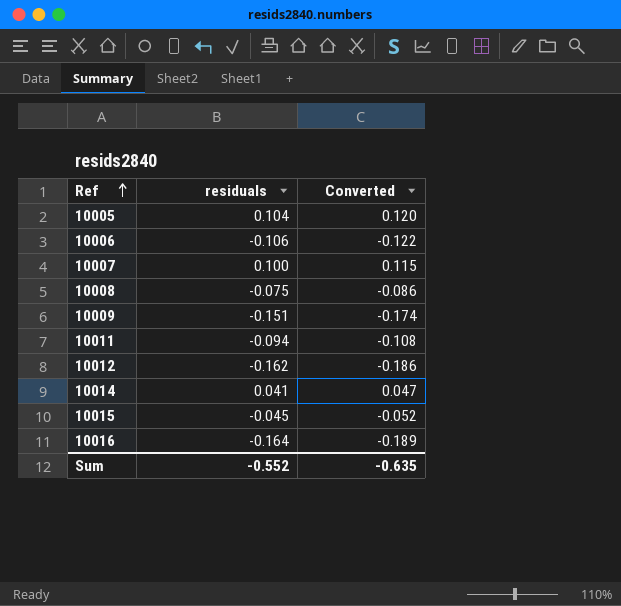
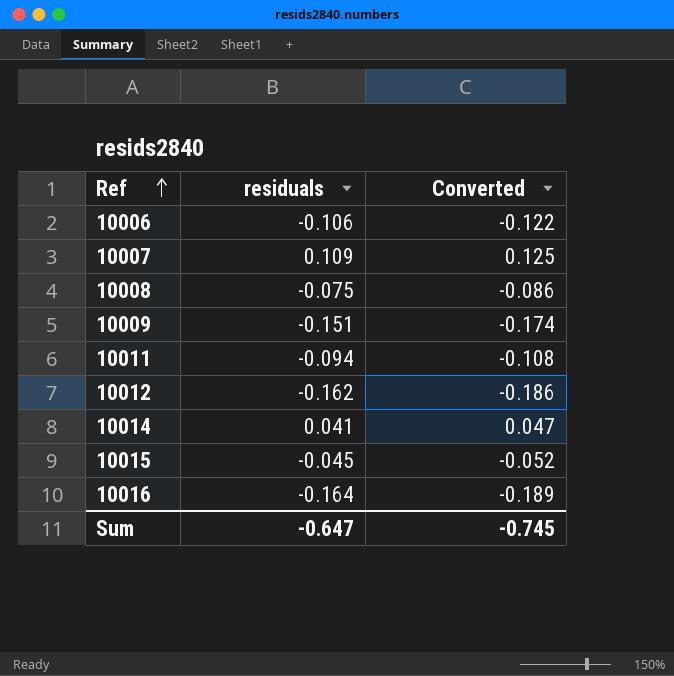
row 10005: 0.104 | 0.120 -> none
10007 | residuals: 0.100 -> 0.109
10007 | Converted: 0.115 -> 0.125
Sum | residuals: -0.552 -> -0.647
Sum | Converted: -0.635 -> -0.745

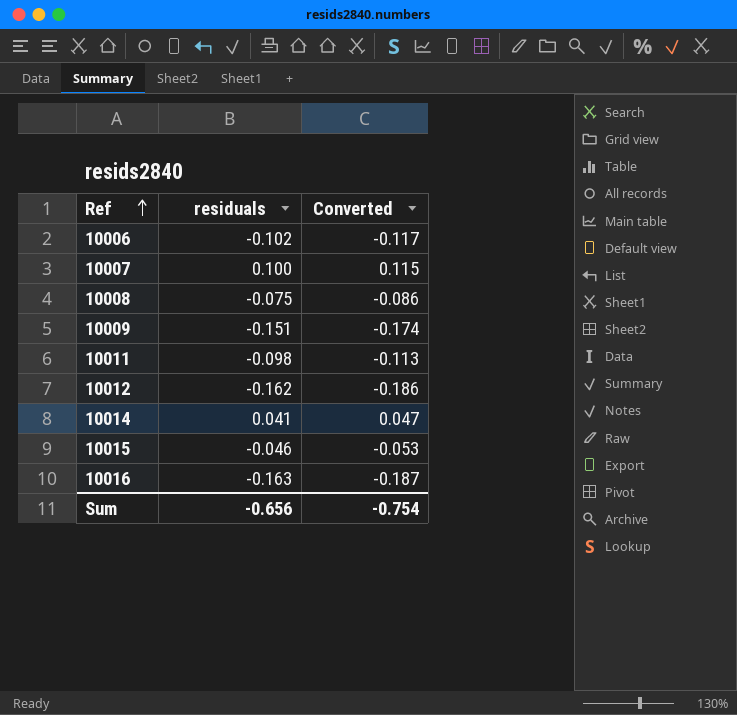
10006 | residuals: -0.106 -> -0.102
10006 | Converted: -0.122 -> -0.117
10007 | residuals: 0.109 -> 0.100
10007 | Converted: 0.125 -> 0.115
10011 | residuals: -0.094 -> -0.098
10011 | Converted: -0.108 -> -0.113
10015 | residuals: -0.045 -> -0.046
10015 | Converted: -0.052 -> -0.053
10016 | residuals: -0.164 -> -0.163
10016 | Converted: -0.189 -> -0.187
Sum | residuals: -0.647 -> -0.656
Sum | Converted: -0.745 -> -0.754

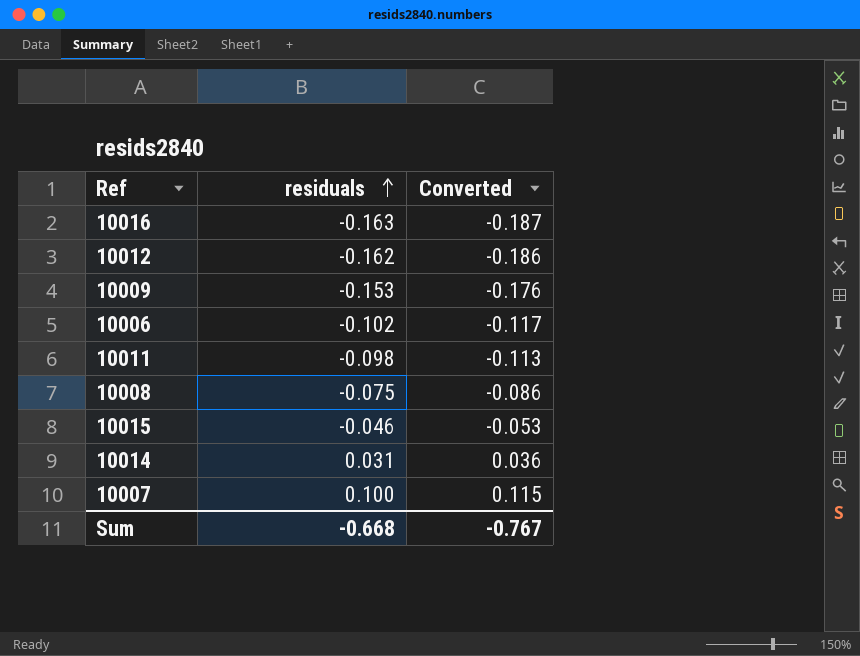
row order: Ref ascending -> residuals ascending
10009 | residuals: -0.151 -> -0.153
10009 | Converted: -0.174 -> -0.176
10014 | residuals: 0.041 -> 0.031
10014 | Converted: 0.047 -> 0.036
Sum | residuals: -0.656 -> -0.668
Sum | Converted: -0.754 -> -0.767

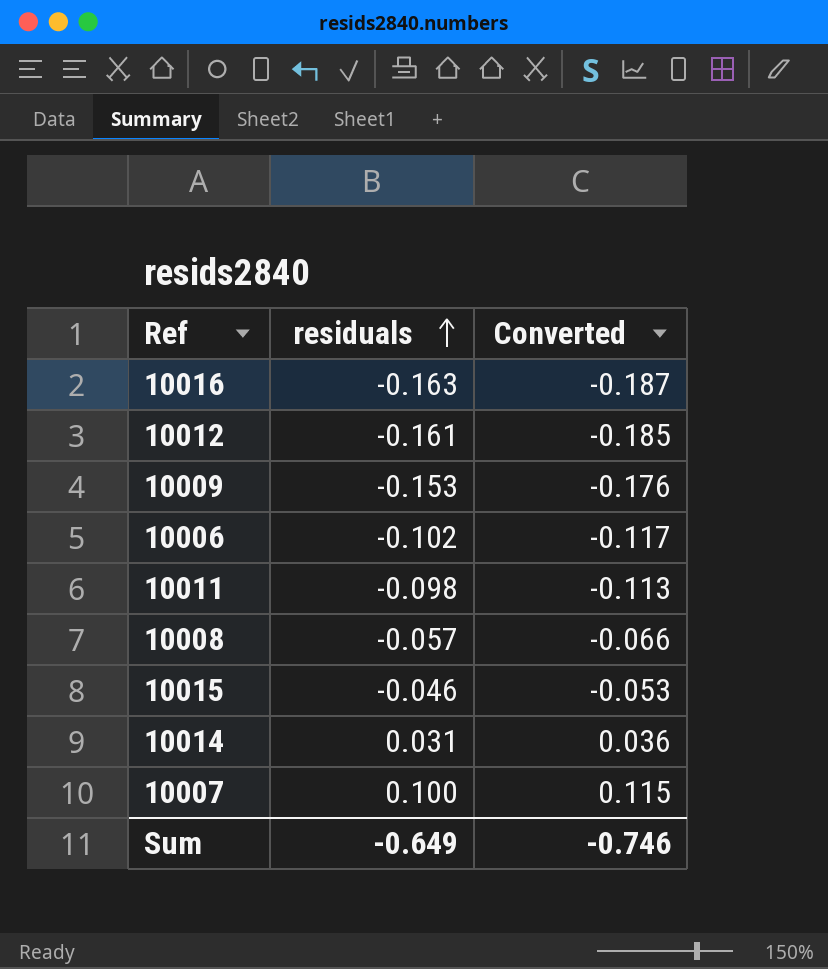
10012 | residuals: -0.162 -> -0.161
10012 | Converted: -0.186 -> -0.185
10008 | residuals: -0.075 -> -0.057
10008 | Converted: -0.086 -> -0.066
Sum | residuals: -0.668 -> -0.649
Sum | Converted: -0.767 -> -0.746

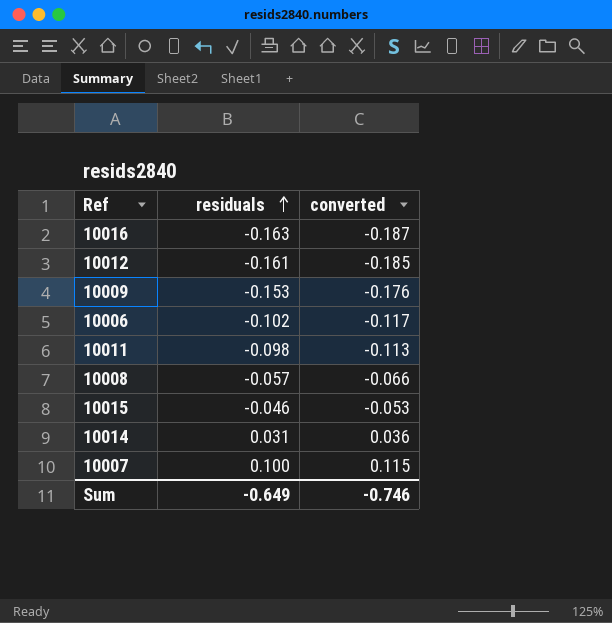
column name: Converted -> converted

